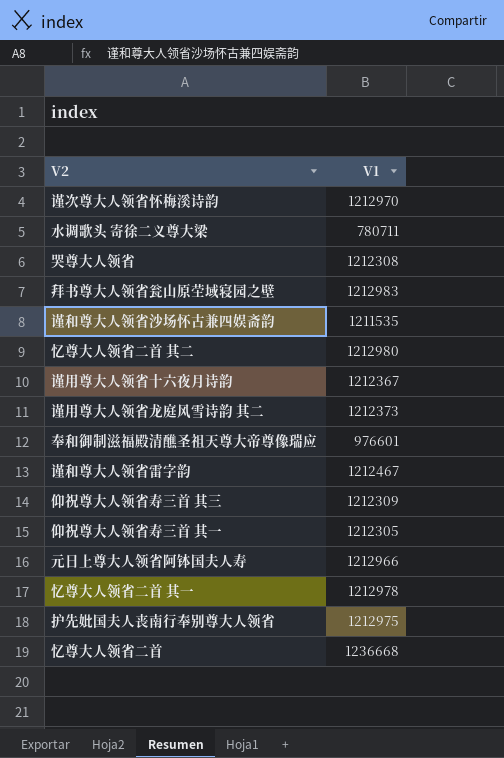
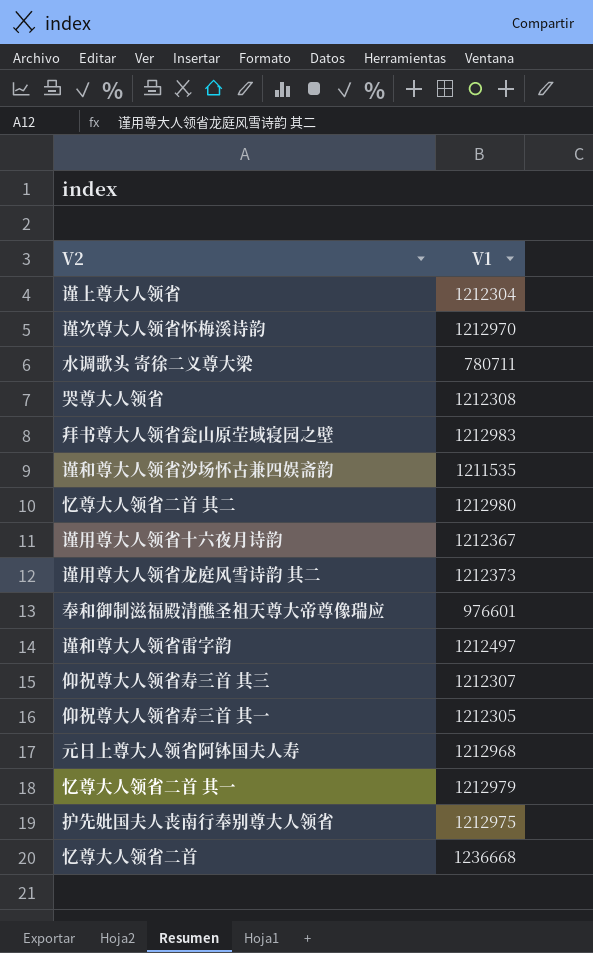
row 谨上尊大人领省: none -> 1212304
谨和尊大人领省雷字韵 | V1: 1212467 -> 1212497
仰祝尊大人领省寿三首 其三 | V1: 1212309 -> 1212307
元日上尊大人领省阿钵国夫人寿 | V1: 1212966 -> 1212968
忆尊大人领省二首 其一 | V1: 1212978 -> 1212979

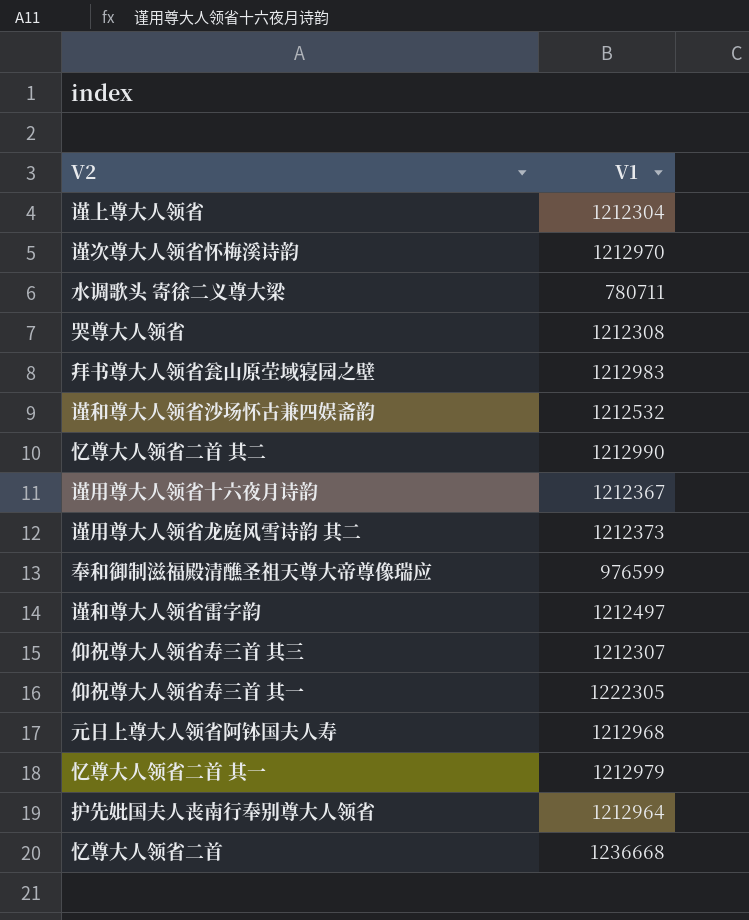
谨和尊大人领省沙场怀古兼四娱斋韵 | V1: 1211535 -> 1212532
忆尊大人领省二首 其二 | V1: 1212980 -> 1212990
奉和御制滋福殿清醮圣祖天尊大帝尊像瑞应 | V1: 976601 -> 976599
仰祝尊大人领省寿三首 其一 | V1: 1212305 -> 1222305
护先妣国夫人丧南行奉别尊大人领省 | V1: 1212975 -> 1212964

